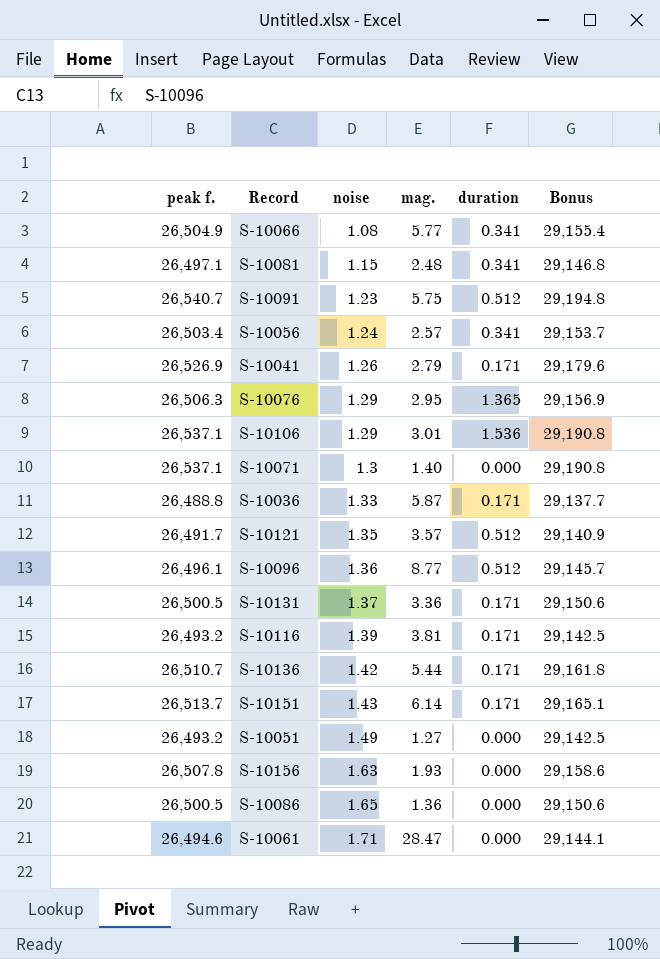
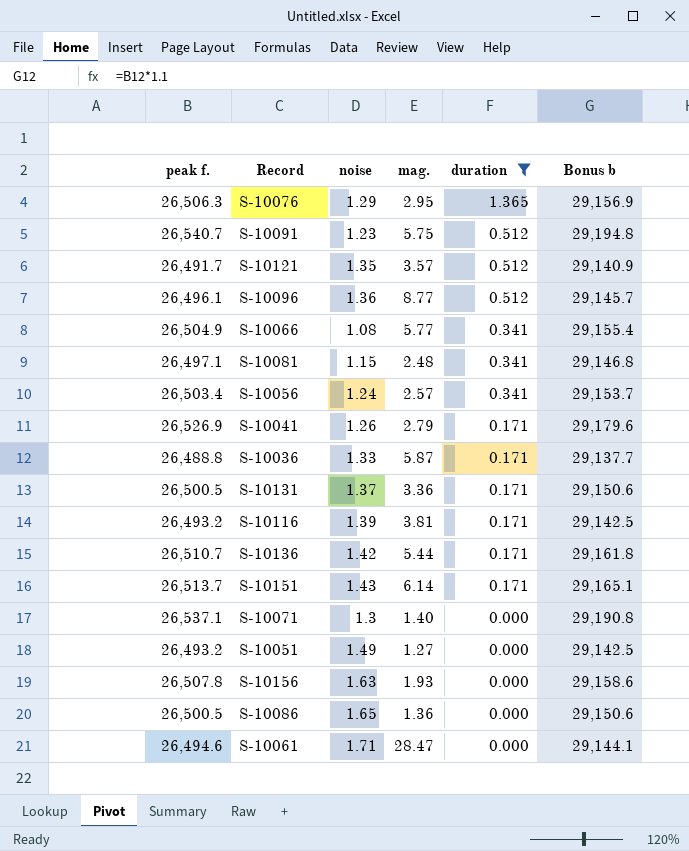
filter: none -> duration != 1.536
row order: noise ascending -> duration descending
column name: Bonus -> Bonus b

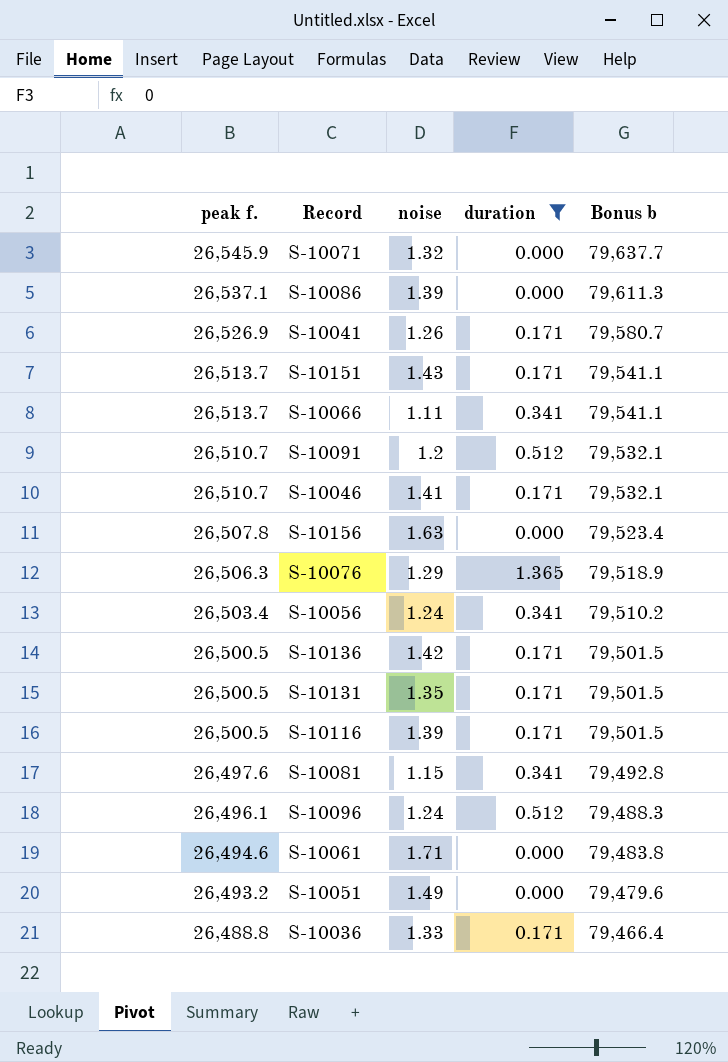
row order: duration descending -> peak f. descending
column mag. | position: 4 -> none
column Bonus b | formula: [peak f.] * 1.1 -> [peak f.] * 3
row S-10121: 26,491.7 | 1.35 | 3.57 | 0.512 | 29,140.9 -> none
S-10071 | peak f.: 26,537.1 -> 26,545.9
S-10071 | noise: 1.3 -> 1.32
S-10086 | peak f.: 26,500.5 -> 26,537.1
S-10086 | noise: 1.65 -> 1.39
S-10066 | peak f.: 26,504.9 -> 26,513.7
S-10066 | noise: 1.08 -> 1.11
S-10091 | peak f.: 26,540.7 -> 26,510.7
S-10091 | noise: 1.23 -> 1.2
row S-10046: none -> 26,510.7 | 1.41 | 0.171 | 79,532.1
S-10136 | peak f.: 26,510.7 -> 26,500.5
S-10131 | noise: 1.37 -> 1.35
S-10116 | peak f.: 26,493.2 -> 26,500.5
S-10081 | peak f.: 26,497.1 -> 26,497.6
S-10096 | noise: 1.36 -> 1.24

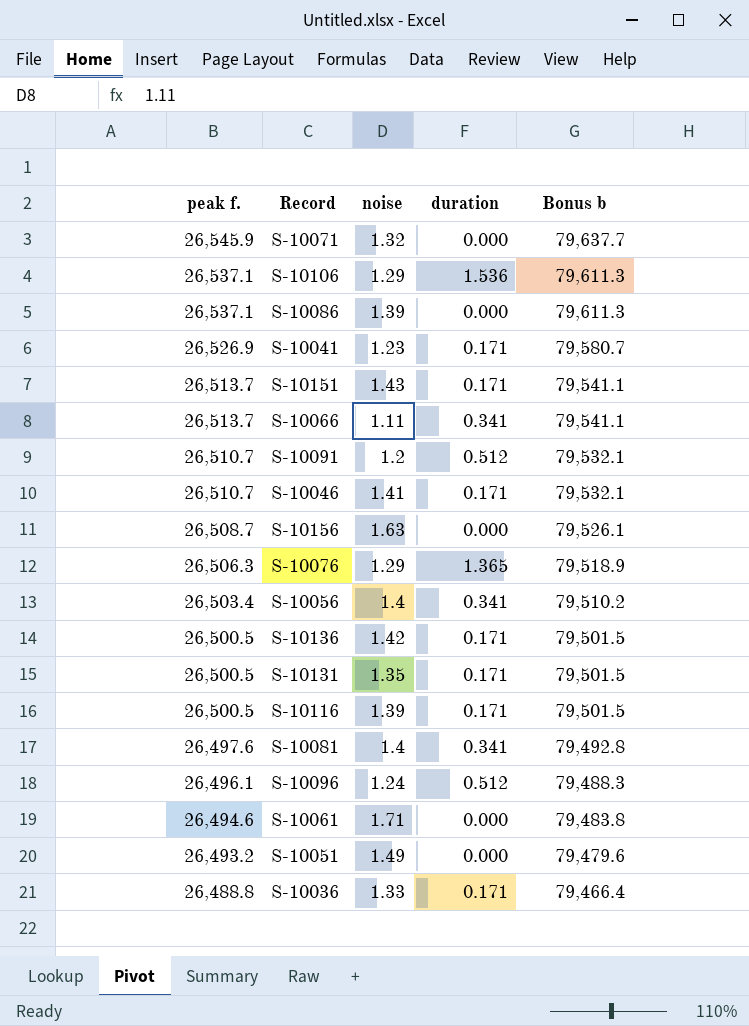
filter: duration != 1.536 -> none
S-10041 | noise: 1.26 -> 1.23
S-10156 | peak f.: 26,507.8 -> 26,508.7
S-10156 | Bonus b: 79,523.4 -> 79,526.1
S-10056 | noise: 1.24 -> 1.4
S-10081 | noise: 1.15 -> 1.4

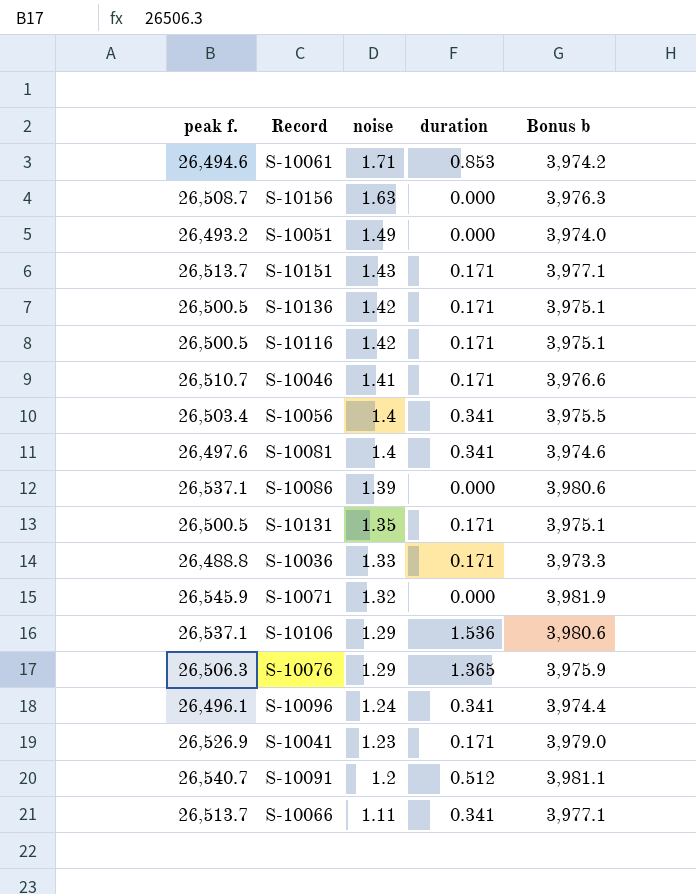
row order: peak f. descending -> noise descending
column Bonus b | formula: [peak f.] * 3 -> [peak f.] * 0.15
S-10061 | duration: 0.000 -> 0.853
S-10116 | noise: 1.39 -> 1.42
S-10096 | duration: 0.512 -> 0.341
S-10091 | peak f.: 26,510.7 -> 26,540.7

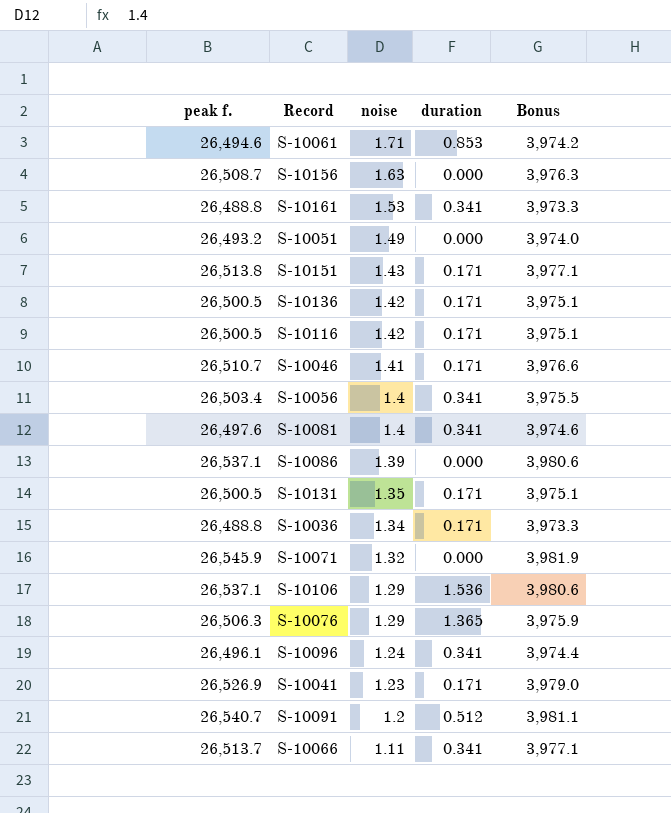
column name: Bonus b -> Bonus
row S-10161: none -> 26,488.8 | 1.53 | 0.341 | 3,973.3
S-10151 | peak f.: 26,513.7 -> 26,513.8
S-10036 | noise: 1.33 -> 1.34

